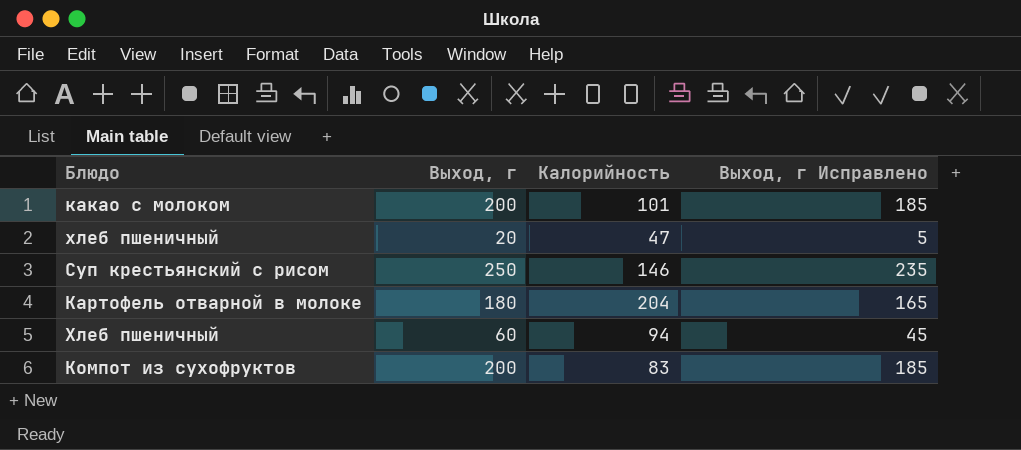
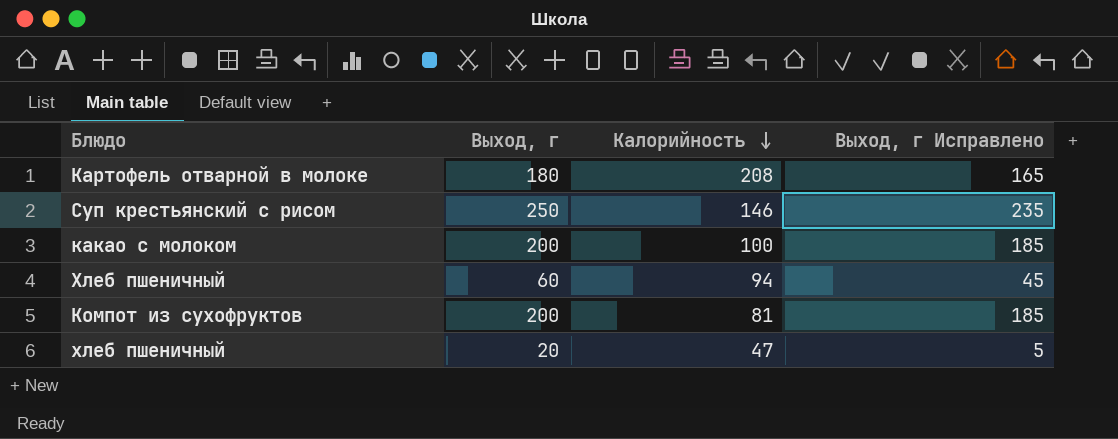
row order: none -> Калорийность descending
Картофель отварной в молоке | Калорийность: 204 -> 208
какао с молоком | Калорийность: 101 -> 100
Компот из сухофруктов | Калорийность: 83 -> 81

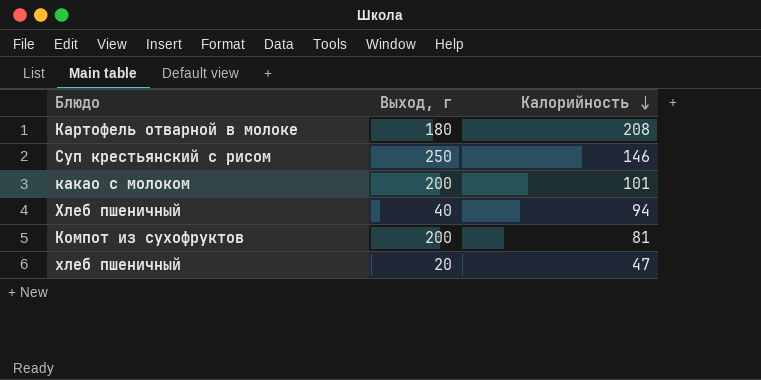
column Выход, г Исправлено | formula: [Выход, г] - 15 -> none
какао с молоком | Калорийность: 100 -> 101
Хлеб пшеничный | Выход, г: 60 -> 40

